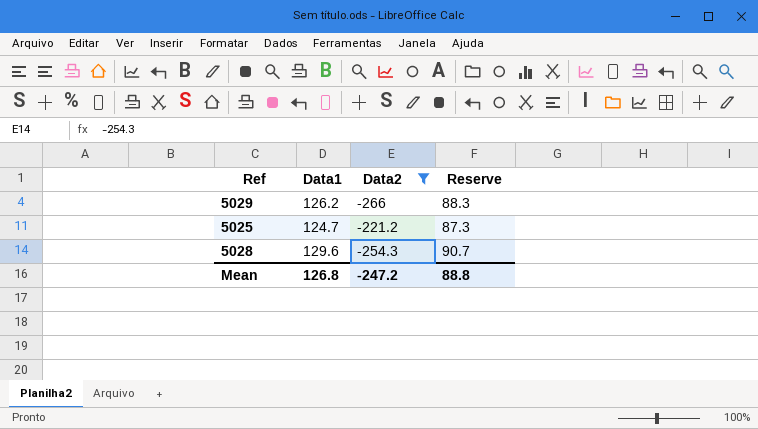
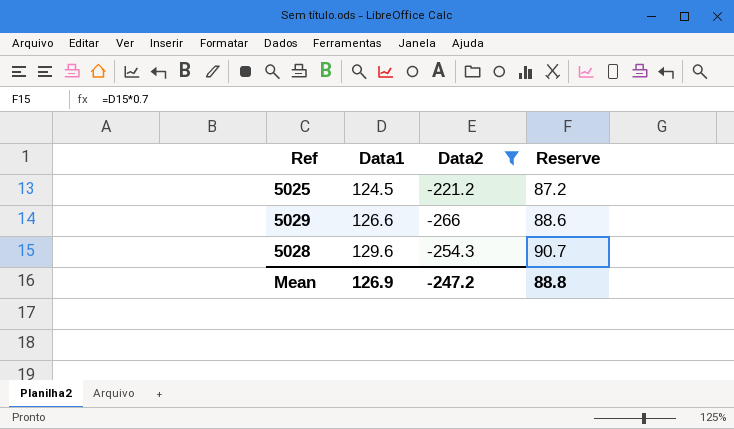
row order: none -> Data1 ascending
5025 | Data1: 124.7 -> 124.5
5025 | Reserve: 87.3 -> 87.2
5029 | Data1: 126.2 -> 126.6
5029 | Reserve: 88.3 -> 88.6
Mean | Data1: 126.8 -> 126.9

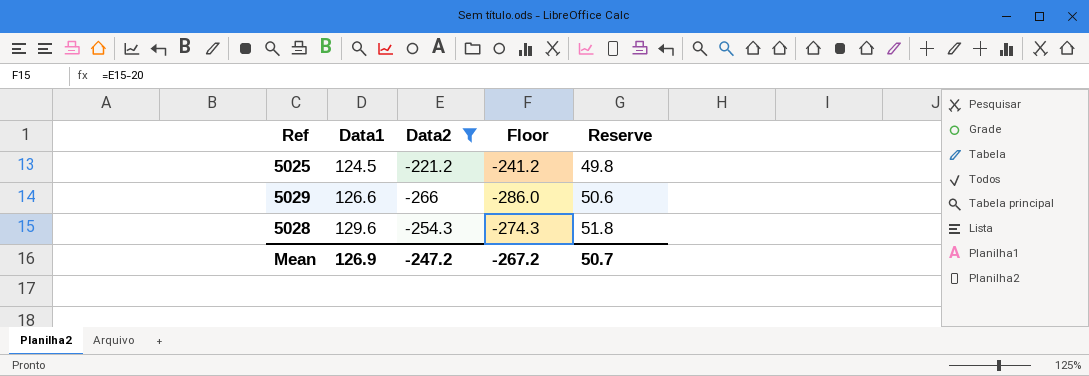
column Floor | formula: none -> [Data2] - 20
column Reserve | formula: [Data1] * 0.7 -> [Data1] * 0.4
Mean | Reserve: 88.8 -> 50.7

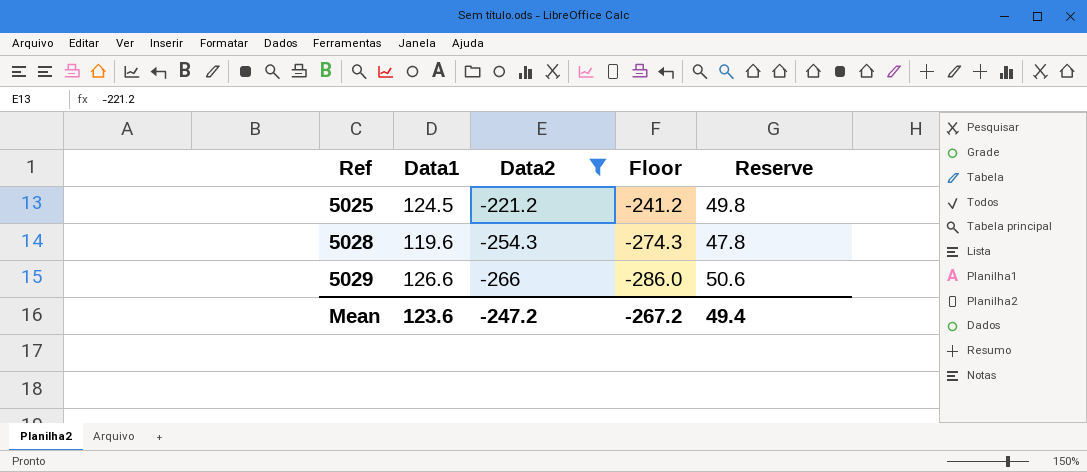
row order: Data1 ascending -> Ref ascending
5028 | Data1: 129.6 -> 119.6
5028 | Reserve: 51.8 -> 47.8
Mean | Data1: 126.9 -> 123.6
Mean | Reserve: 50.7 -> 49.4

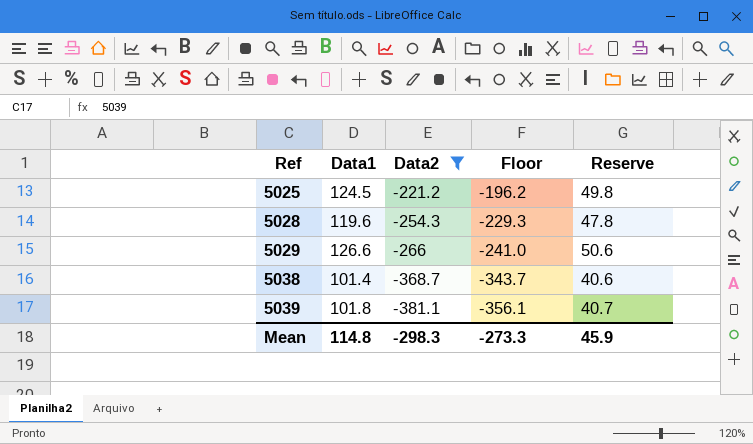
column Floor | formula: [Data2] - 20 -> [Data2] + 25
row 5038: none -> 101.4 | -368.7 | -343.7 | 40.6
row 5039: none -> 101.8 | -381.1 | -356.1 | 40.7
Mean | Data1: 123.6 -> 114.8
Mean | Data2: -247.2 -> -298.3
Mean | Floor: -267.2 -> -273.3
Mean | Reserve: 49.4 -> 45.9

